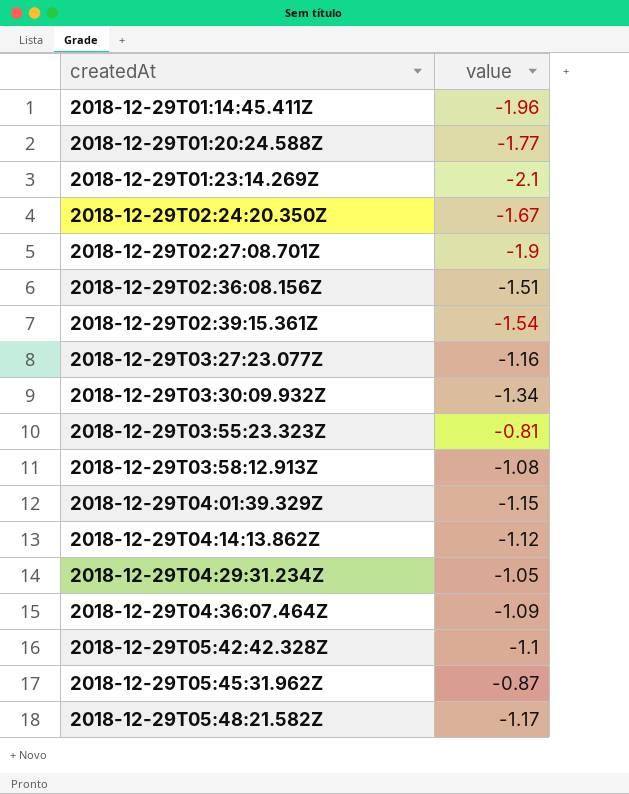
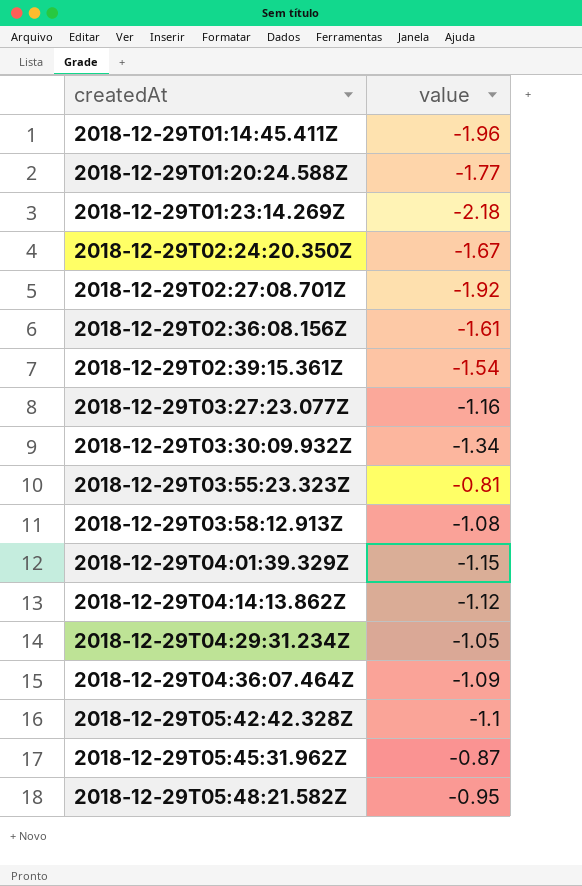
2018-12-29T01:23:14.269Z | value: -2.1 -> -2.18
2018-12-29T02:27:08.701Z | value: -1.9 -> -1.92
2018-12-29T02:36:08.156Z | value: -1.51 -> -1.61
2018-12-29T05:48:21.582Z | value: -1.17 -> -0.95

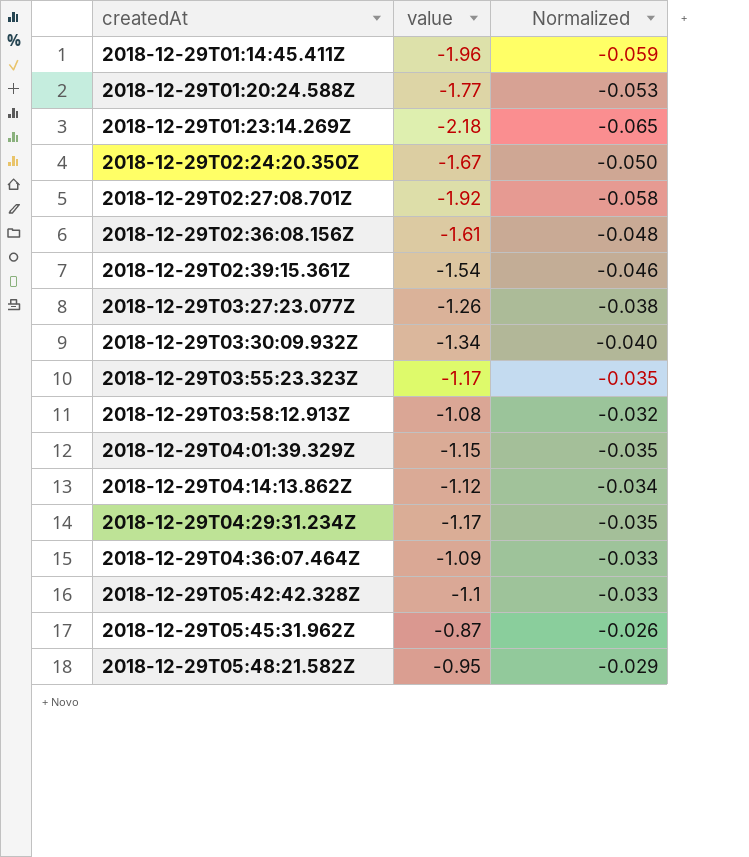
column Normalized | formula: none -> [value] * 0.03
2018-12-29T03:27:23.077Z | value: -1.16 -> -1.26
2018-12-29T03:55:23.323Z | value: -0.81 -> -1.17
2018-12-29T04:29:31.234Z | value: -1.05 -> -1.17

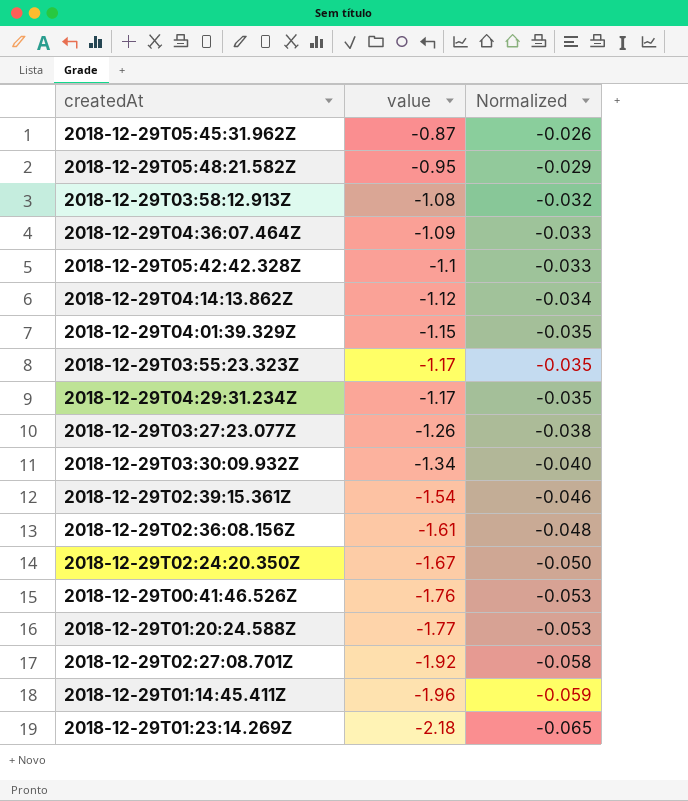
row order: createdAt ascending -> value descending
row 2018-12-29T00:41:46.526Z: none -> -1.76 | -0.053

